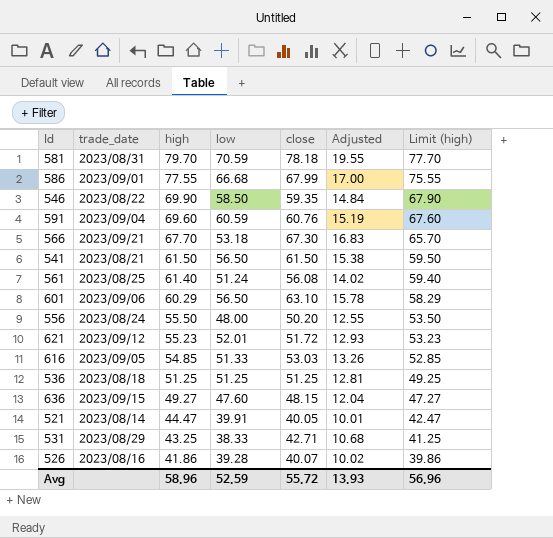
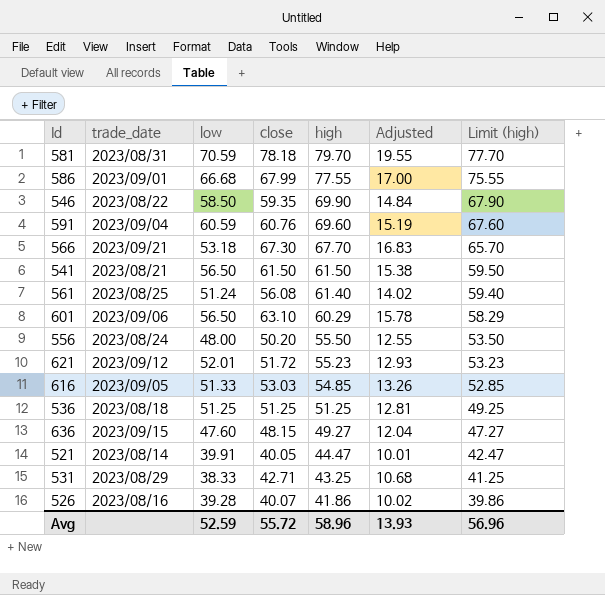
column high | position: 3 -> 5

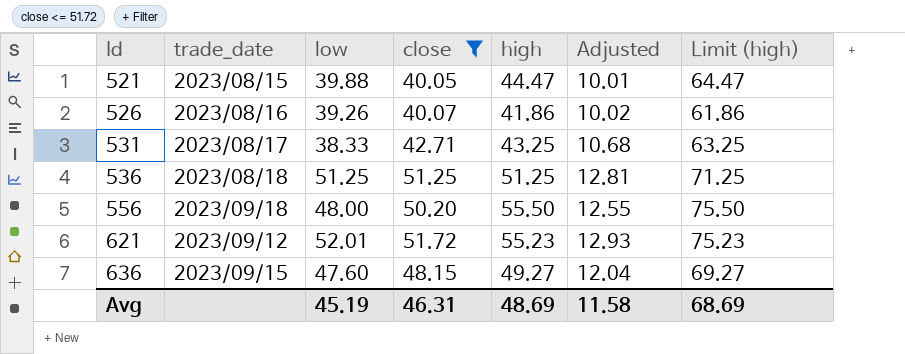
filter: none -> close <= 51.72
row order: high descending -> Id ascending
column Limit (high) | formula: [high] - 2 -> [high] + 20
521 | trade_date: 2023/08/14 -> 2023/08/15
521 | low: 39.91 -> 39.88
526 | low: 39.28 -> 39.26
531 | trade_date: 2023/08/29 -> 2023/08/17
556 | trade_date: 2023/08/24 -> 2023/09/18
Avg | low: 52.59 -> 45.19
Avg | close: 55.72 -> 46.31
Avg | high: 58.96 -> 48.69
Avg | Adjusted: 13.93 -> 11.58
Avg | Limit (high): 56.96 -> 68.69

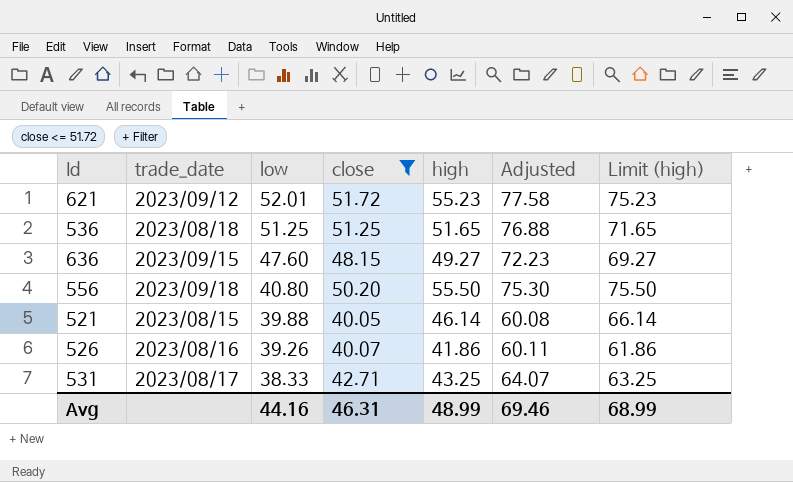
row order: Id ascending -> low descending
column Adjusted | formula: [close] * 0.25 -> [close] * 1.5
536 | high: 51.25 -> 51.65
536 | Limit (high): 71.25 -> 71.65
556 | low: 48.00 -> 40.80
521 | high: 44.47 -> 46.14
521 | Limit (high): 64.47 -> 66.14
Avg | low: 45.19 -> 44.16
Avg | high: 48.69 -> 48.99
Avg | Adjusted: 11.58 -> 69.46
Avg | Limit (high): 68.69 -> 68.99

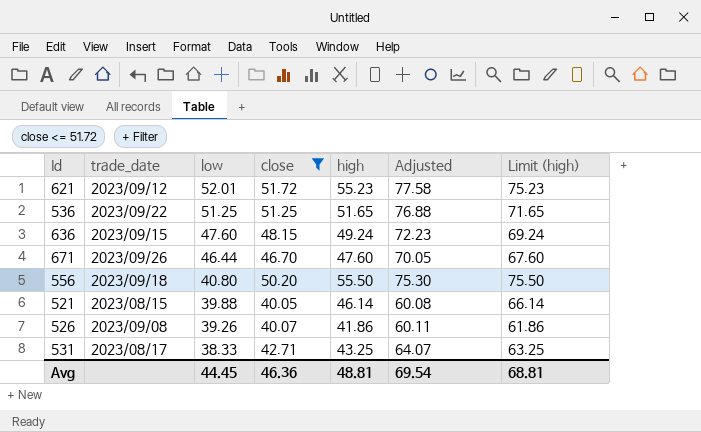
536 | trade_date: 2023/08/18 -> 2023/09/22
636 | high: 49.27 -> 49.24
636 | Limit (high): 69.27 -> 69.24
row 671: none -> 2023/09/26 | 46.44 | 46.70 | 47.60 | 70.05 | 67.60
526 | trade_date: 2023/08/16 -> 2023/09/08
Avg | low: 44.16 -> 44.45
Avg | close: 46.31 -> 46.36
Avg | high: 48.99 -> 48.81
Avg | Adjusted: 69.46 -> 69.54
Avg | Limit (high): 68.99 -> 68.81

